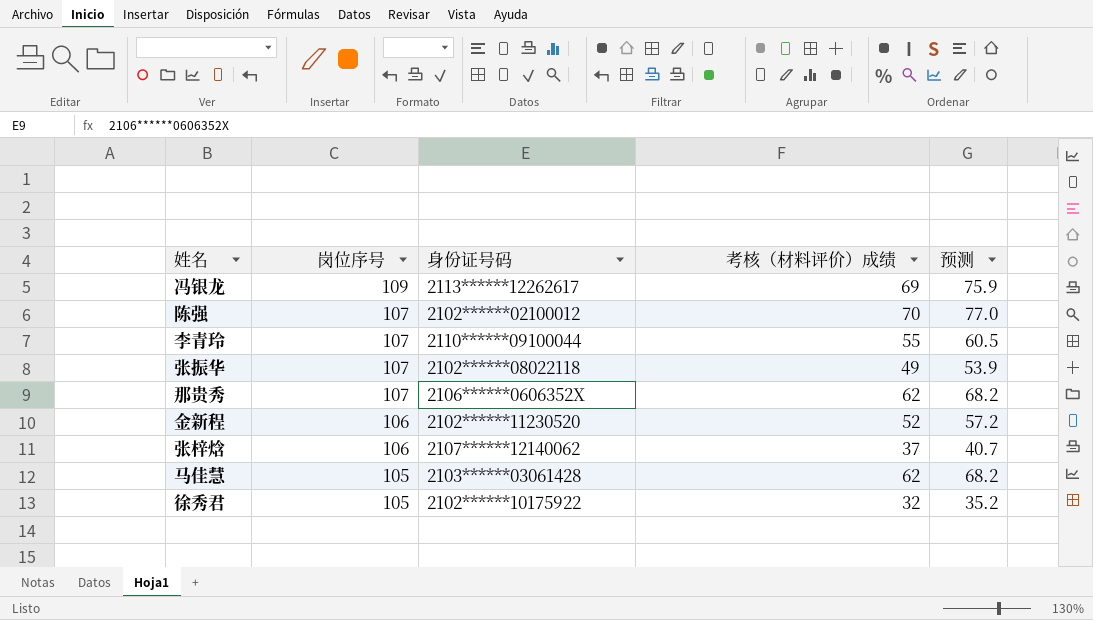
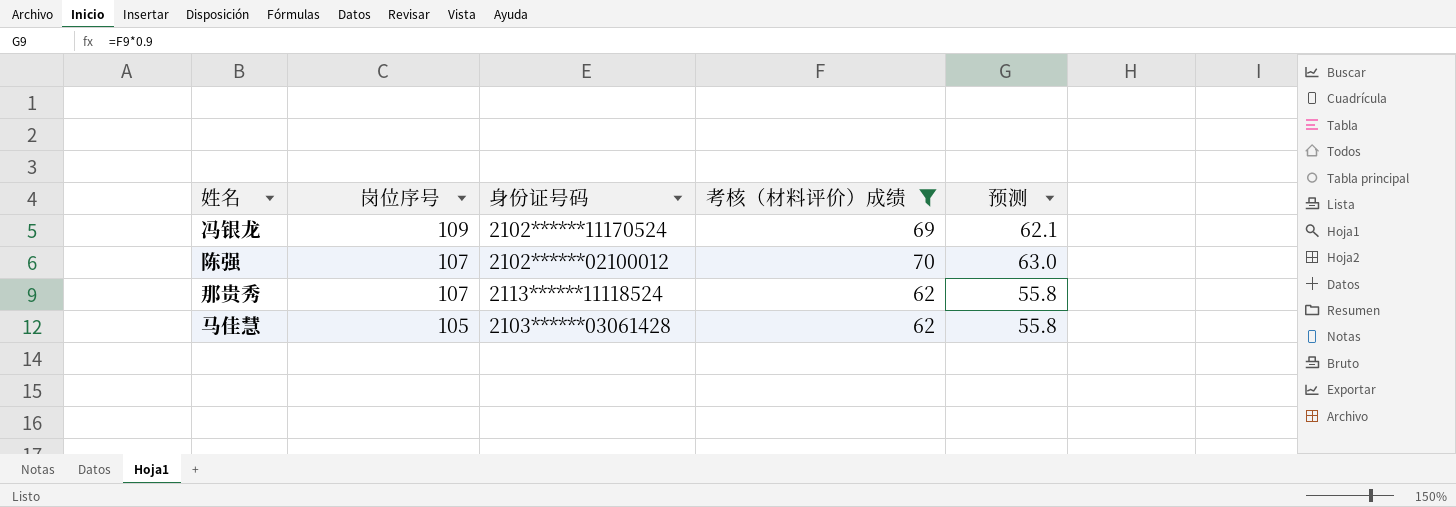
filter: none -> 考核（材料评价）成绩 >= 62
column 预测 | formula: [考核（材料评价）成绩] * 1.1 -> [考核（材料评价）成绩] * 0.9
冯银龙 | 身份证号码: 2113******12262617 -> 2102******11170524
那贵秀 | 身份证号码: 2106******0606352X -> 2113******11118524

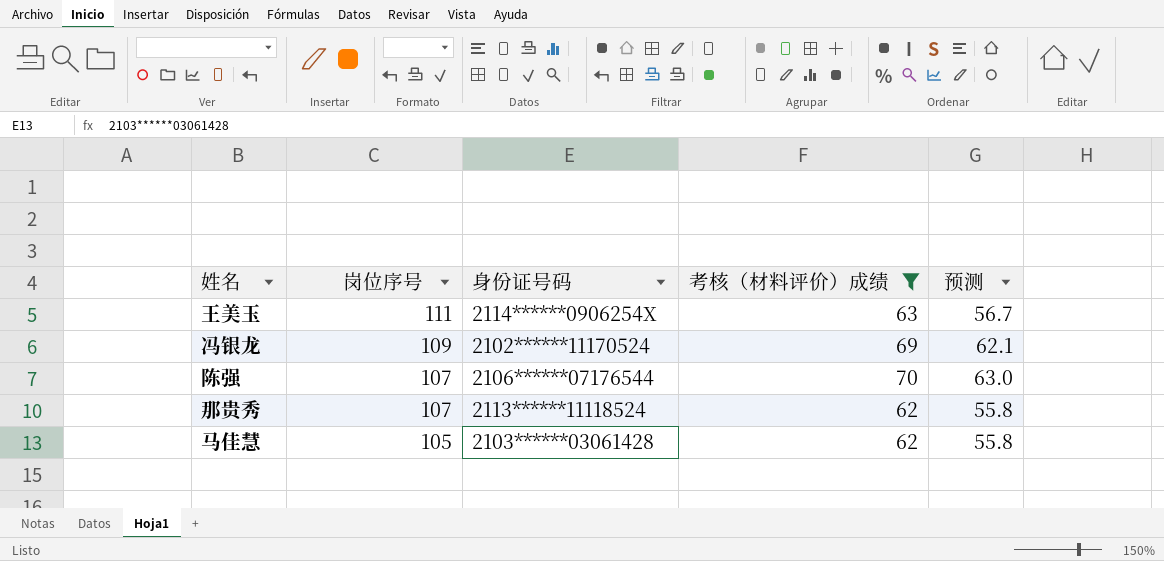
row 王美玉: none -> 111 | 2114******0906254X | 63 | 56.7
陈强 | 身份证号码: 2102******02100012 -> 2106******07176544

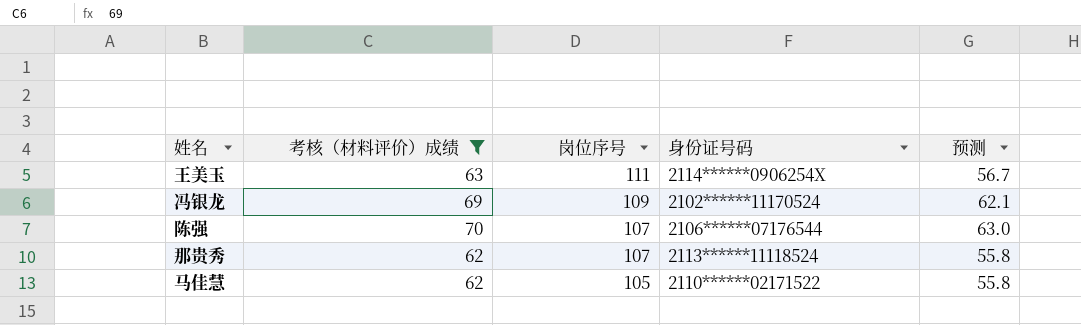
column 考核（材料评价）成绩 | position: 4 -> 2
马佳慧 | 身份证号码: 2103******03061428 -> 2110******02171522

